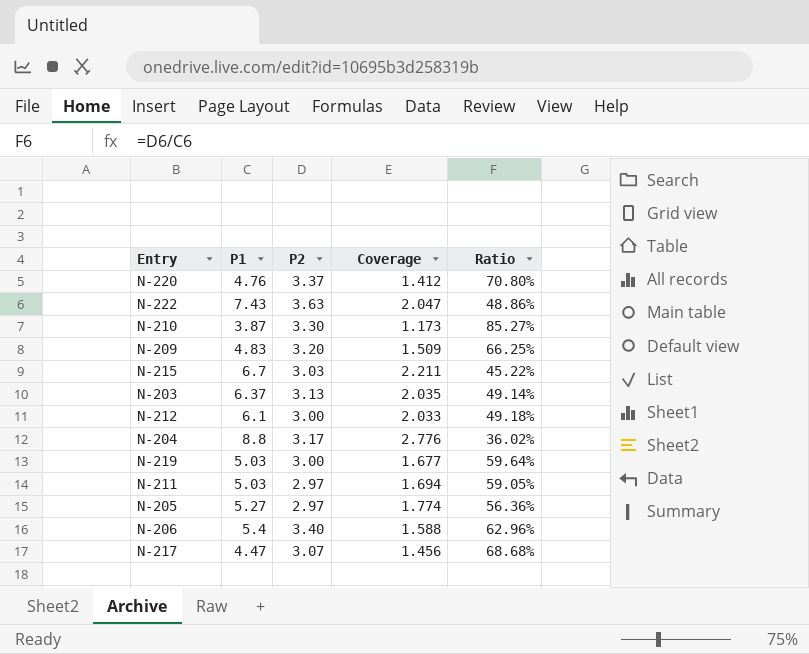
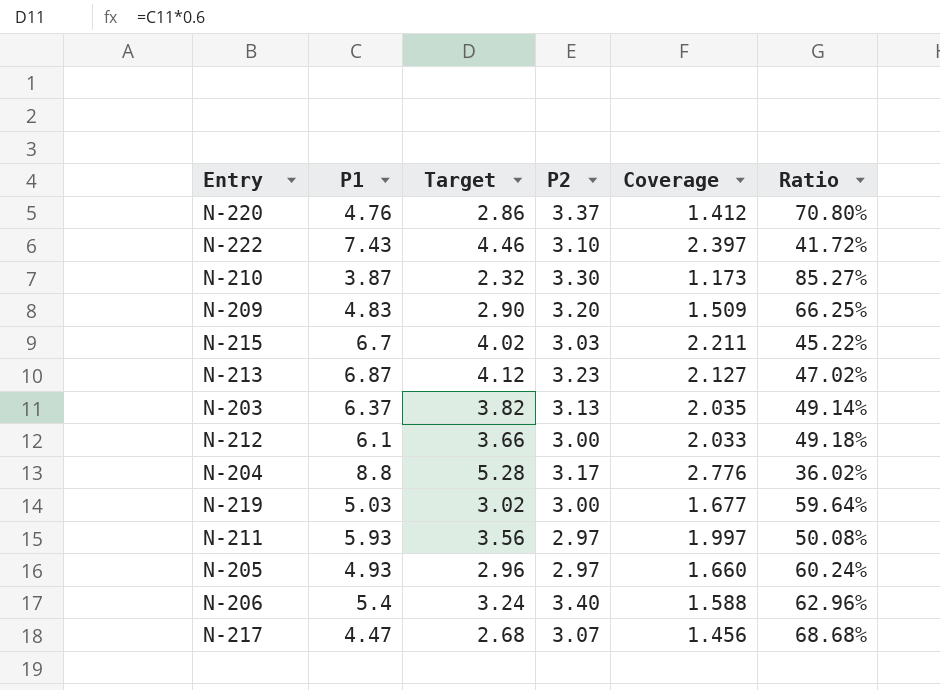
column Target | formula: none -> [P1] * 0.6
N-222 | P2: 3.63 -> 3.10
N-222 | Coverage: 2.047 -> 2.397
N-222 | Ratio: 48.86% -> 41.72%
row N-213: none -> 6.87 | 4.12 | 3.23 | 2.127 | 47.02%
N-211 | P1: 5.03 -> 5.93
N-211 | Coverage: 1.694 -> 1.997
N-211 | Ratio: 59.05% -> 50.08%
N-205 | P1: 5.27 -> 4.93
N-205 | Coverage: 1.774 -> 1.660
N-205 | Ratio: 56.36% -> 60.24%

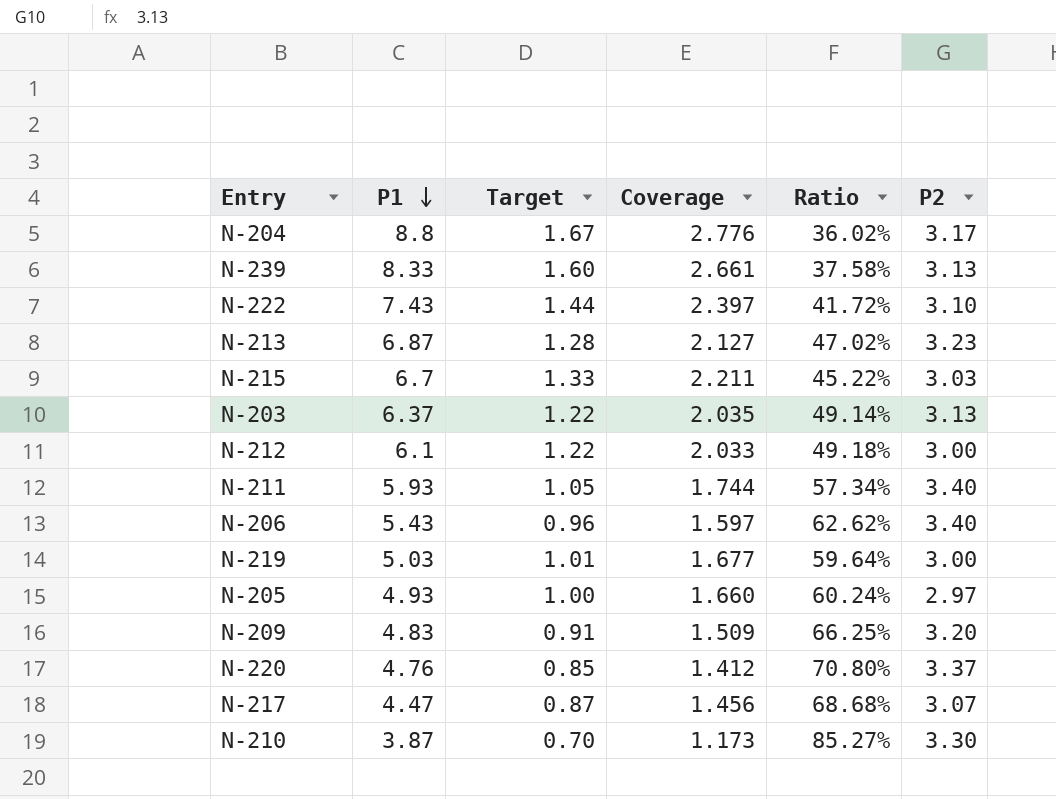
row order: none -> P1 descending
column Target | formula: [P1] * 0.6 -> [Coverage] * 0.6
column P2 | position: 4 -> 6
row N-239: none -> 8.33 | 1.60 | 2.661 | 37.58% | 3.13
N-211 | Coverage: 1.997 -> 1.744
N-211 | Ratio: 50.08% -> 57.34%
N-211 | P2: 2.97 -> 3.40
N-206 | P1: 5.4 -> 5.43
N-206 | Coverage: 1.588 -> 1.597
N-206 | Ratio: 62.96% -> 62.62%

